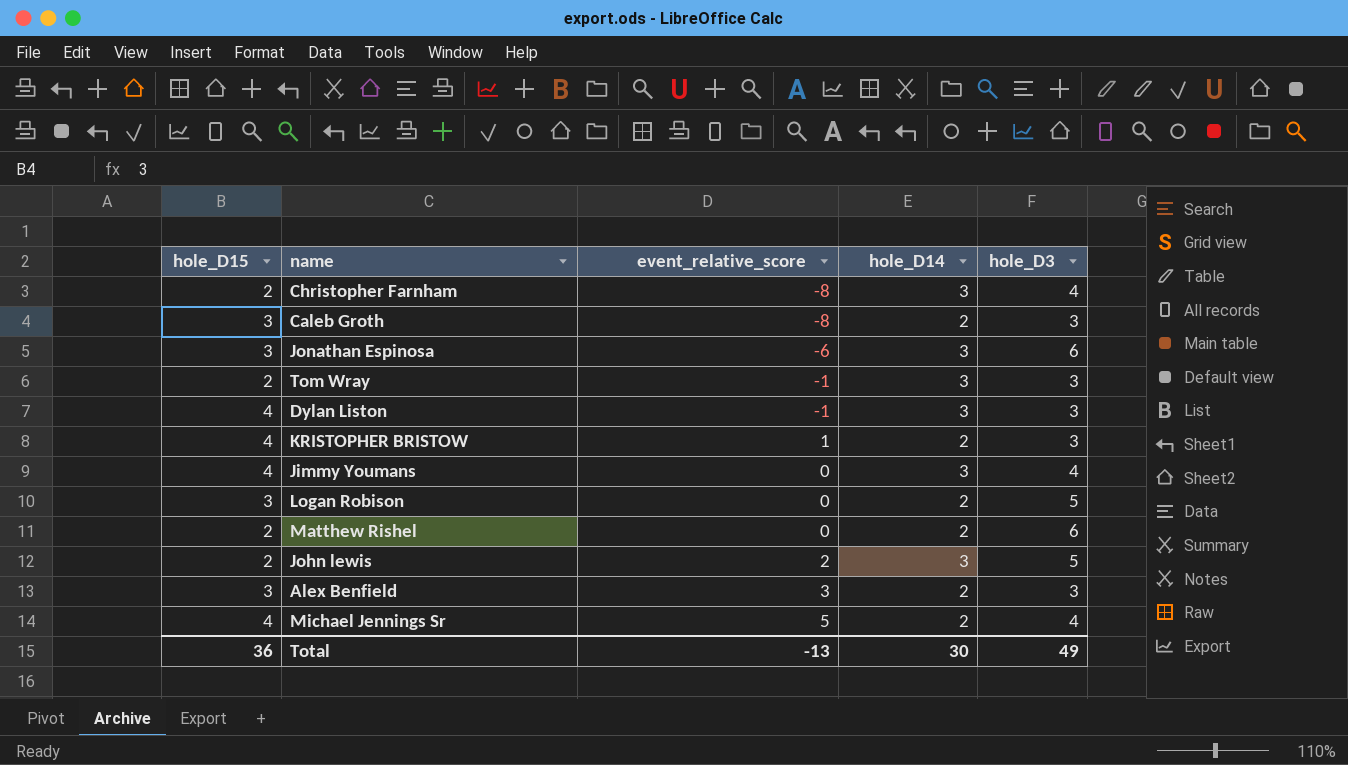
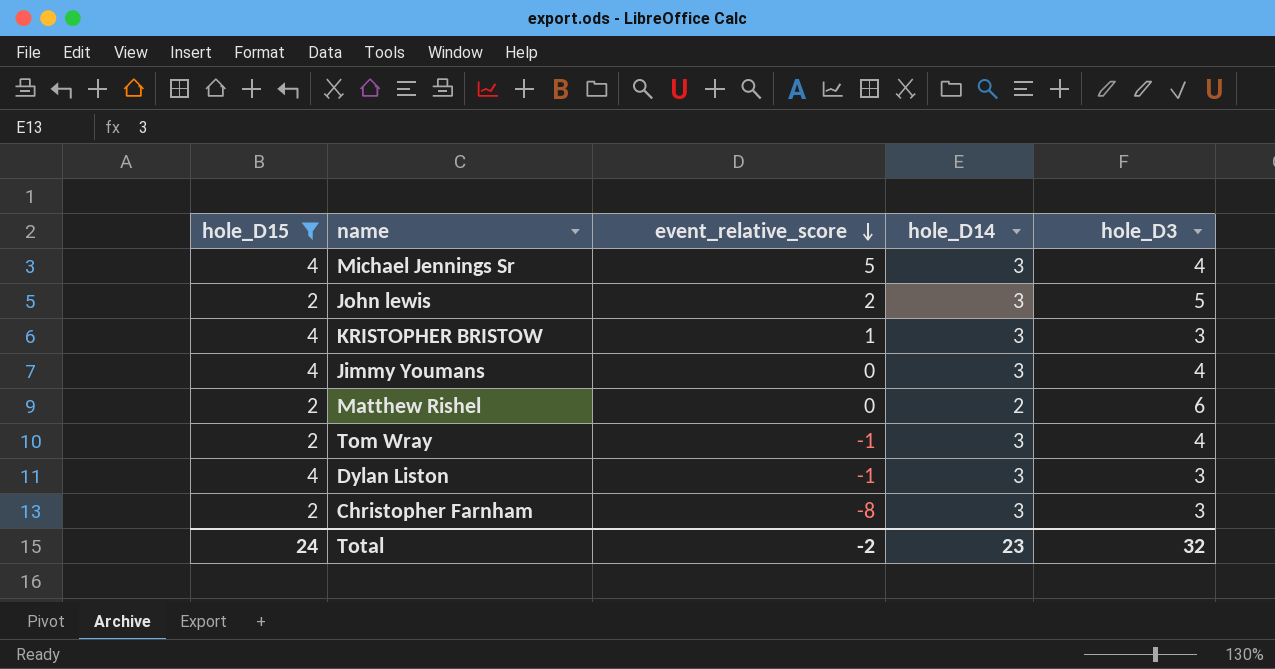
filter: none -> hole_D15 != 3
row order: none -> event_relative_score descending
Michael Jennings Sr | hole_D14: 2 -> 3
KRISTOPHER BRISTOW | hole_D14: 2 -> 3
Tom Wray | hole_D3: 3 -> 4
Christopher Farnham | hole_D3: 4 -> 3
Total | hole_D15: 36 -> 24
Total | event_relative_score: -13 -> -2
Total | hole_D14: 30 -> 23
Total | hole_D3: 49 -> 32

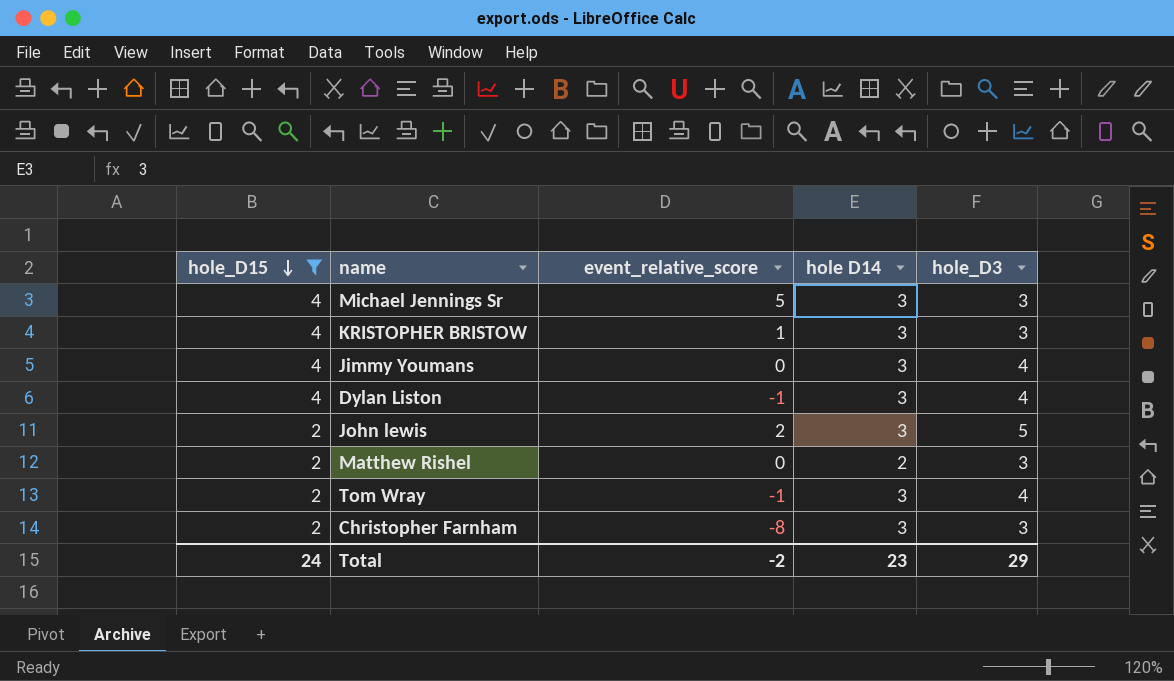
row order: event_relative_score descending -> hole_D15 descending
column name: hole_D14 -> hole D14
Michael Jennings Sr | hole_D3: 4 -> 3
Dylan Liston | hole_D3: 3 -> 4
Matthew Rishel | hole_D3: 6 -> 3
Total | hole_D3: 32 -> 29

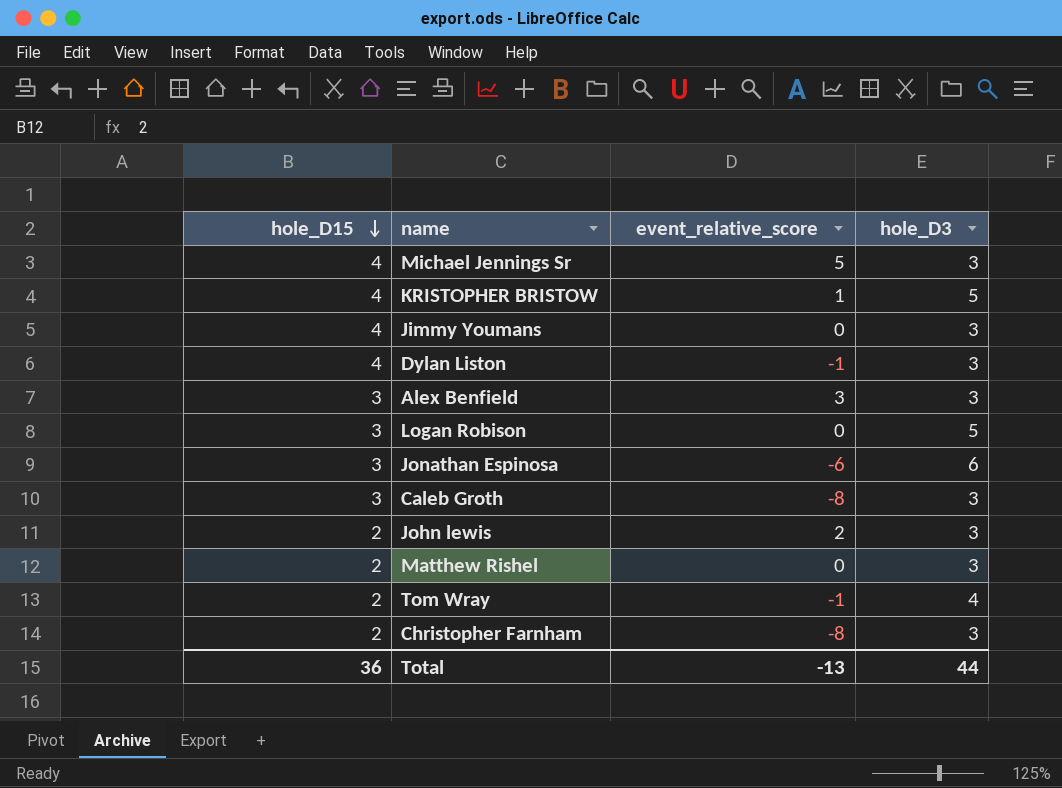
filter: hole_D15 != 3 -> none
column hole D14 | position: 4 -> none
KRISTOPHER BRISTOW | hole_D3: 3 -> 5
Jimmy Youmans | hole_D3: 4 -> 3
Dylan Liston | hole_D3: 4 -> 3
John lewis | hole_D3: 5 -> 3
Total | hole_D15: 24 -> 36
Total | event_relative_score: -2 -> -13
Total | hole_D3: 29 -> 44

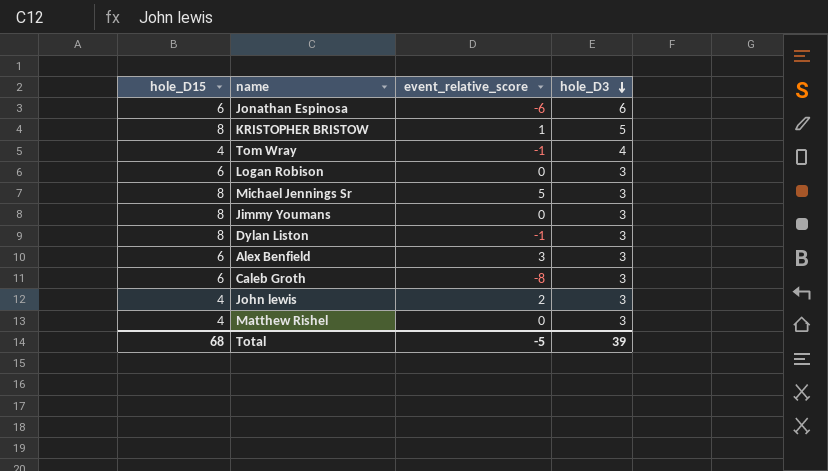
row order: hole_D15 descending -> hole_D3 descending
row Christopher Farnham: 2 | -8 | 3 -> none
Jonathan Espinosa | hole_D15: 3 -> 6
KRISTOPHER BRISTOW | hole_D15: 4 -> 8
Tom Wray | hole_D15: 2 -> 4
Logan Robison | hole_D15: 3 -> 6
Logan Robison | hole_D3: 5 -> 3
Michael Jennings Sr | hole_D15: 4 -> 8
Jimmy Youmans | hole_D15: 4 -> 8
Dylan Liston | hole_D15: 4 -> 8
Alex Benfield | hole_D15: 3 -> 6
Caleb Groth | hole_D15: 3 -> 6
John lewis | hole_D15: 2 -> 4
Matthew Rishel | hole_D15: 2 -> 4
Total | hole_D15: 36 -> 68
Total | event_relative_score: -13 -> -5
Total | hole_D3: 44 -> 39

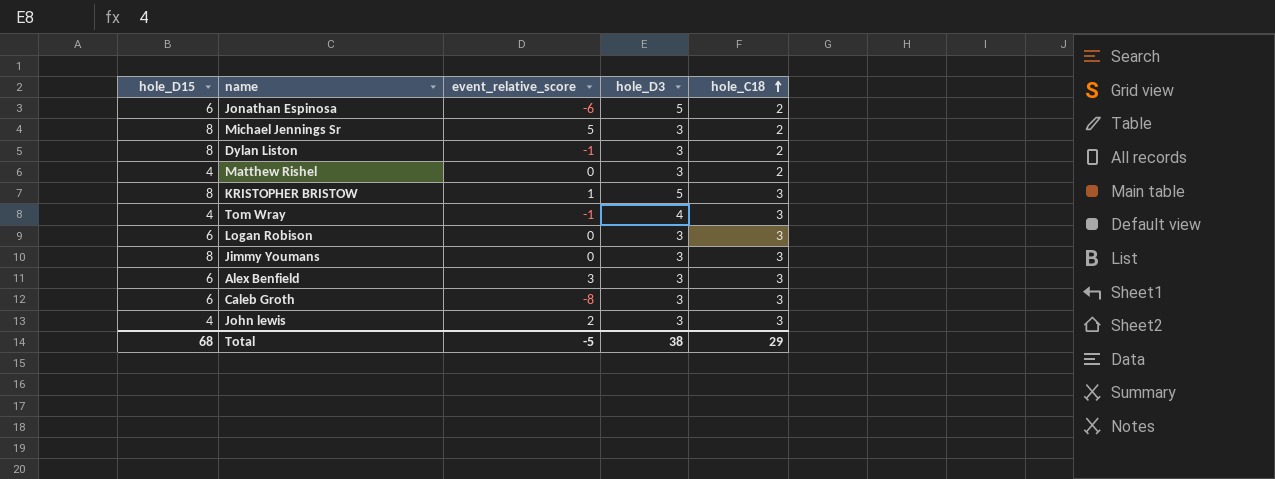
row order: hole_D3 descending -> hole_C18 ascending
column hole_C18 | position: none -> 5
Jonathan Espinosa | hole_D3: 6 -> 5
Total | hole_D3: 39 -> 38

